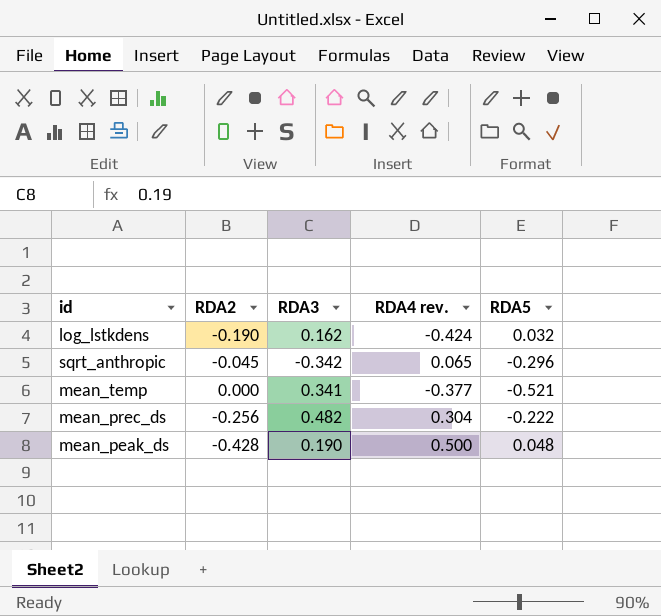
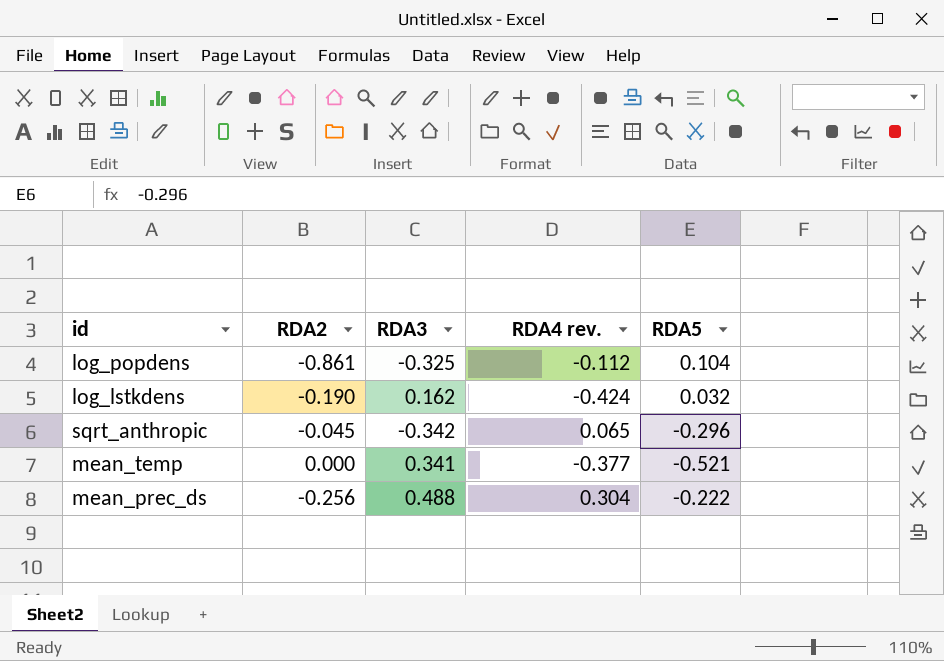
row mean_peak_ds: -0.428 | 0.190 | 0.500 | 0.048 -> none
row log_popdens: none -> -0.861 | -0.325 | -0.112 | 0.104
mean_prec_ds | RDA3: 0.482 -> 0.488

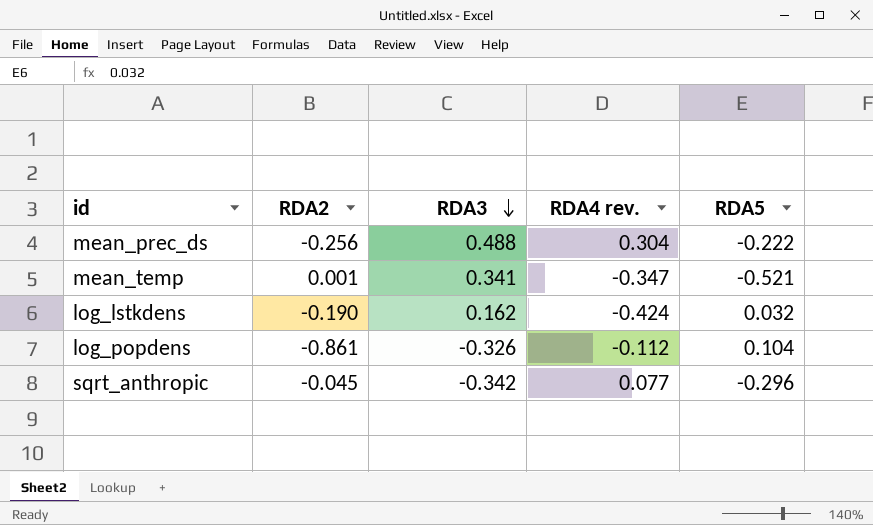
row order: none -> RDA3 descending
mean_temp | RDA2: 0.000 -> 0.001
mean_temp | RDA4 rev.: -0.377 -> -0.347
log_popdens | RDA3: -0.325 -> -0.326
sqrt_anthropic | RDA4 rev.: 0.065 -> 0.077

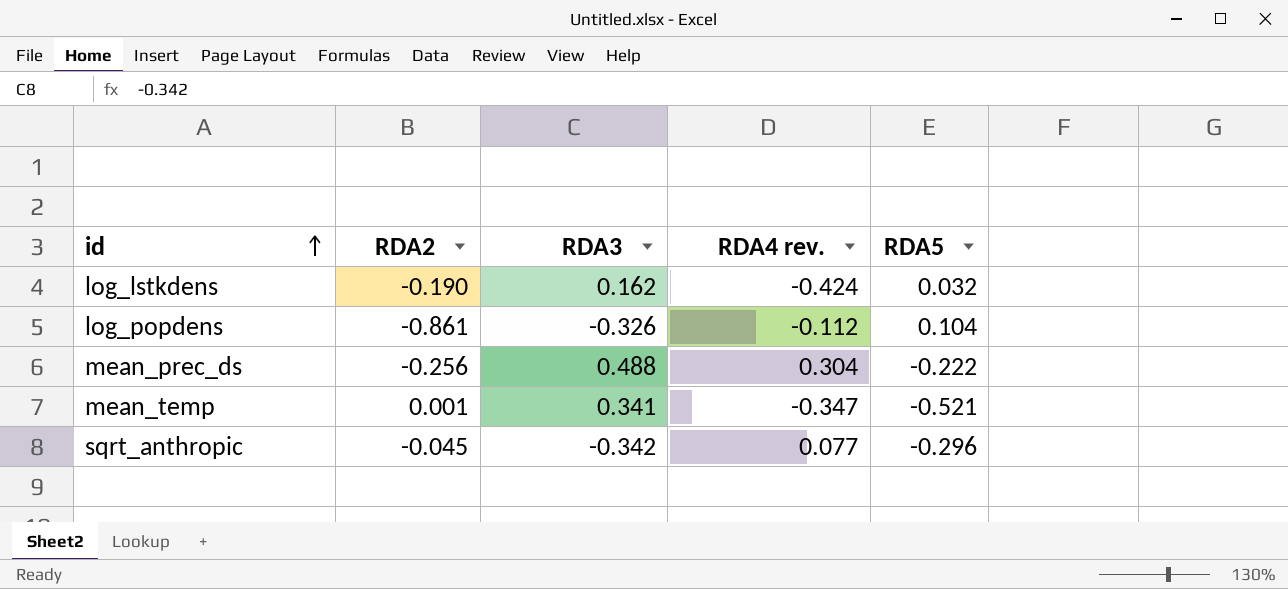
row order: RDA3 descending -> id ascending

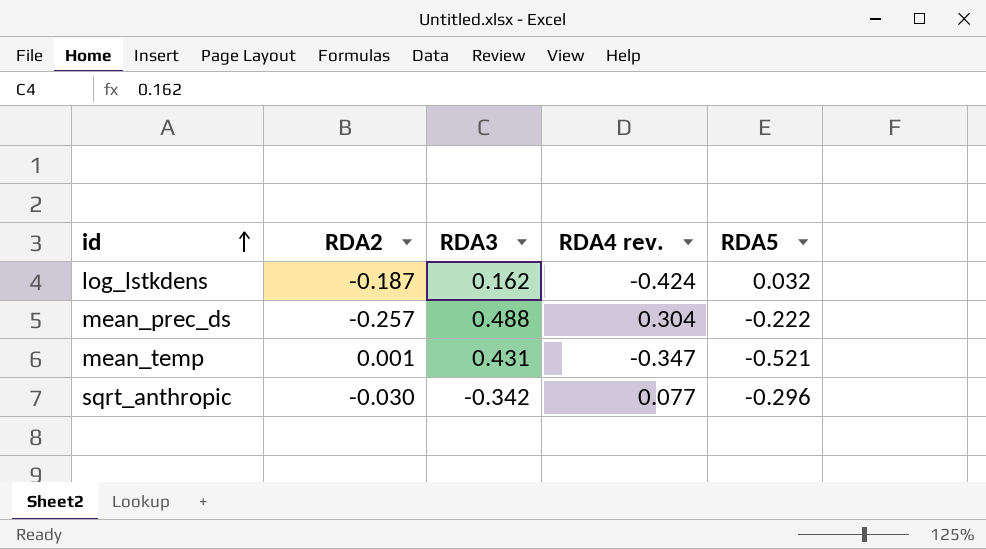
row log_popdens: -0.861 | -0.326 | -0.112 | 0.104 -> none
log_lstkdens | RDA2: -0.190 -> -0.187
mean_prec_ds | RDA2: -0.256 -> -0.257
mean_temp | RDA3: 0.341 -> 0.431
sqrt_anthropic | RDA2: -0.045 -> -0.030

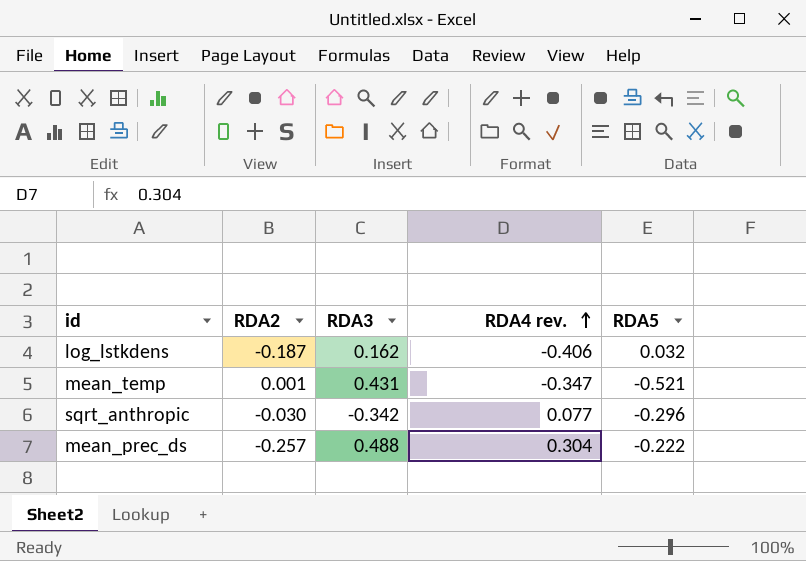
row order: id ascending -> RDA4 rev. ascending
log_lstkdens | RDA4 rev.: -0.424 -> -0.406

